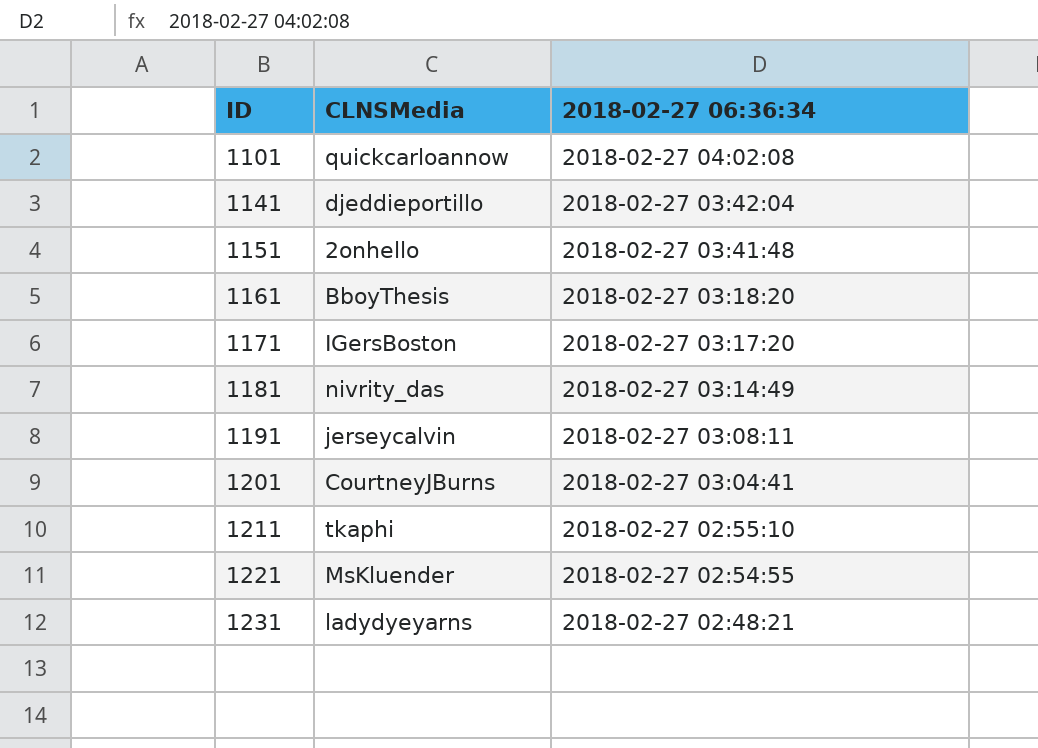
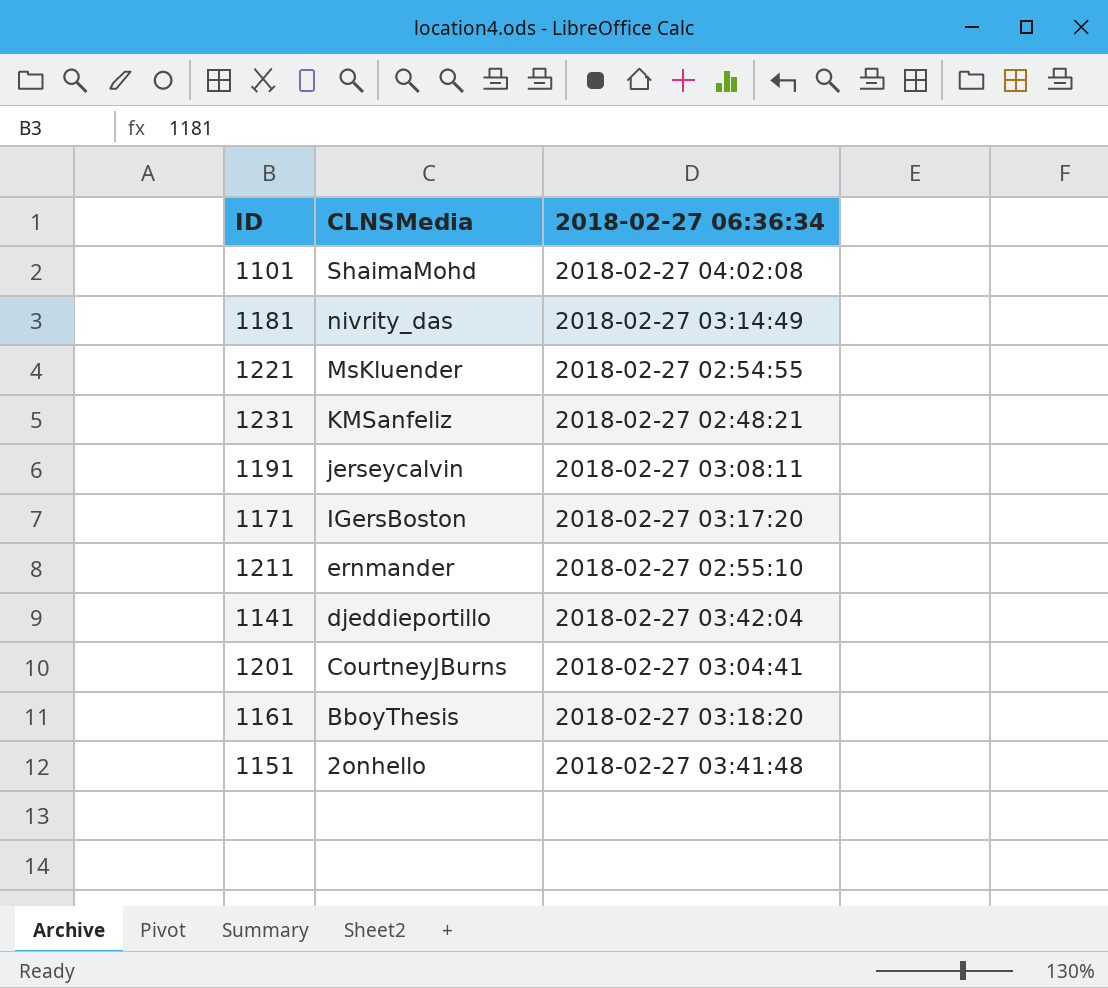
row order: ID ascending -> CLNSMedia descending
1101 | CLNSMedia: quickcarloannow -> ShaimaMohd
1231 | CLNSMedia: ladydyeyarns -> KMSanfeliz
1211 | CLNSMedia: tkaphi -> ernmander

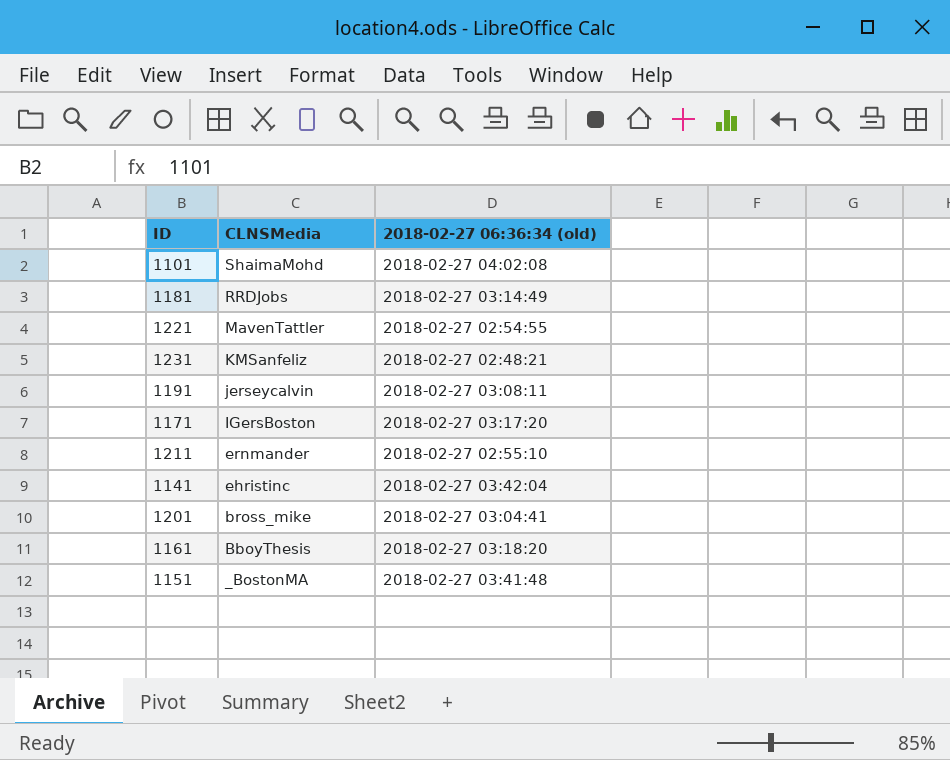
column name: 2018-02-27 06:36:34 -> 2018-02-27 06:36:34 (old)
1181 | CLNSMedia: nivrity_das -> RRDJobs
1221 | CLNSMedia: MsKluender -> MavenTattler
1141 | CLNSMedia: djeddieportillo -> ehristinc
1201 | CLNSMedia: CourtneyJBurns -> bross_mike
1151 | CLNSMedia: 2onhello -> _BostonMA

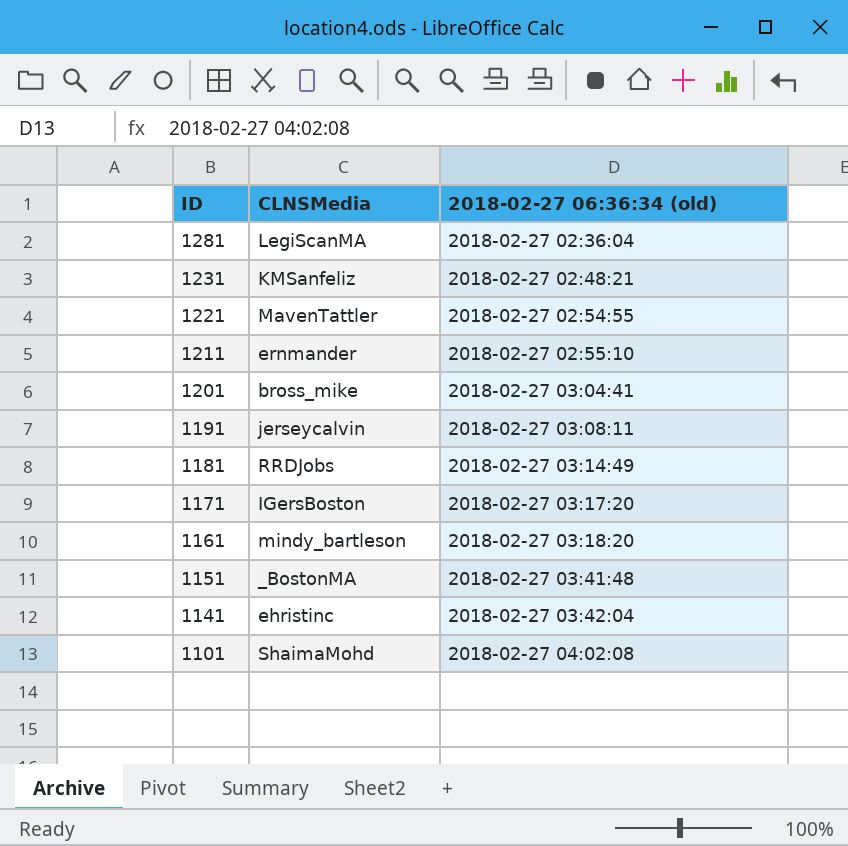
row order: CLNSMedia descending -> ID descending
row 1281: none -> LegiScanMA | 2018-02-27 02:36:04
1161 | CLNSMedia: BboyThesis -> mindy_bartleson

